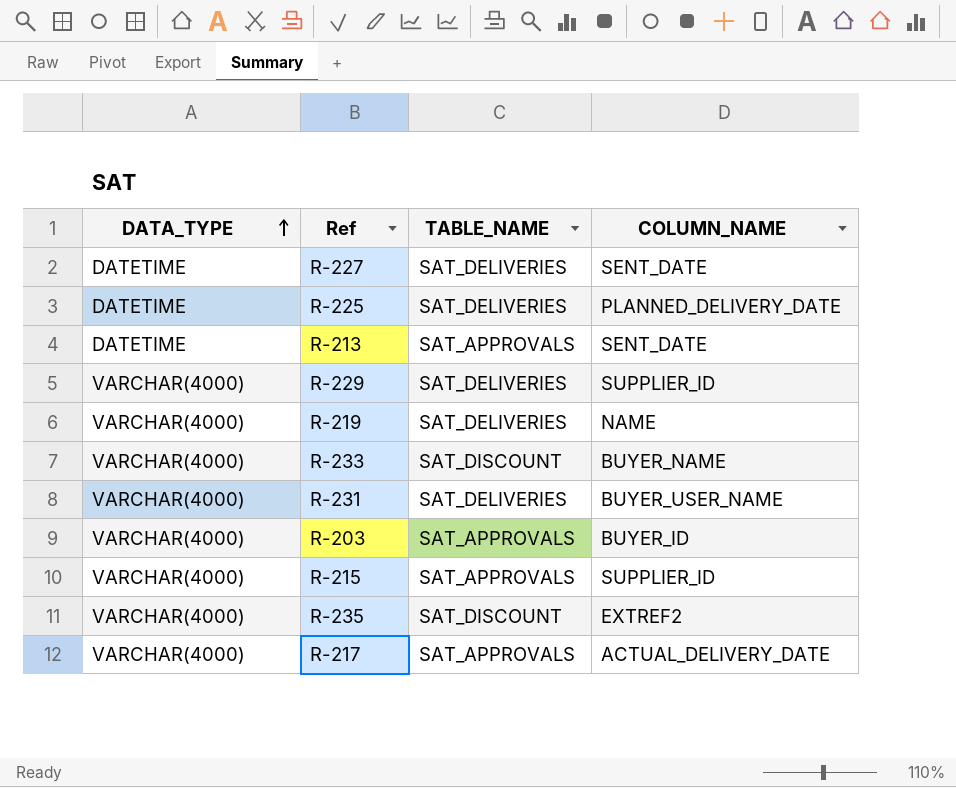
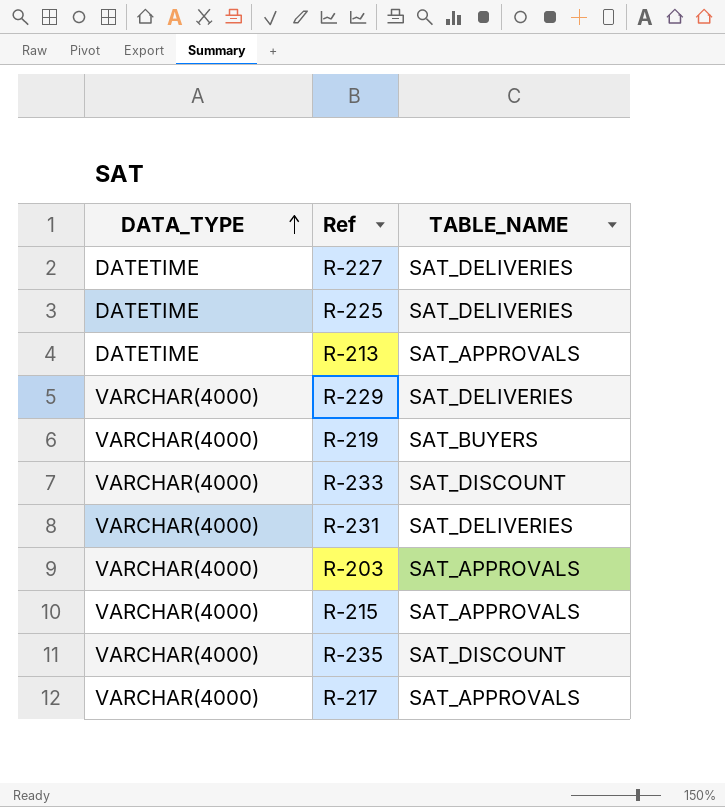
column COLUMN_NAME | position: 4 -> none
R-219 | TABLE_NAME: SAT_DELIVERIES -> SAT_BUYERS

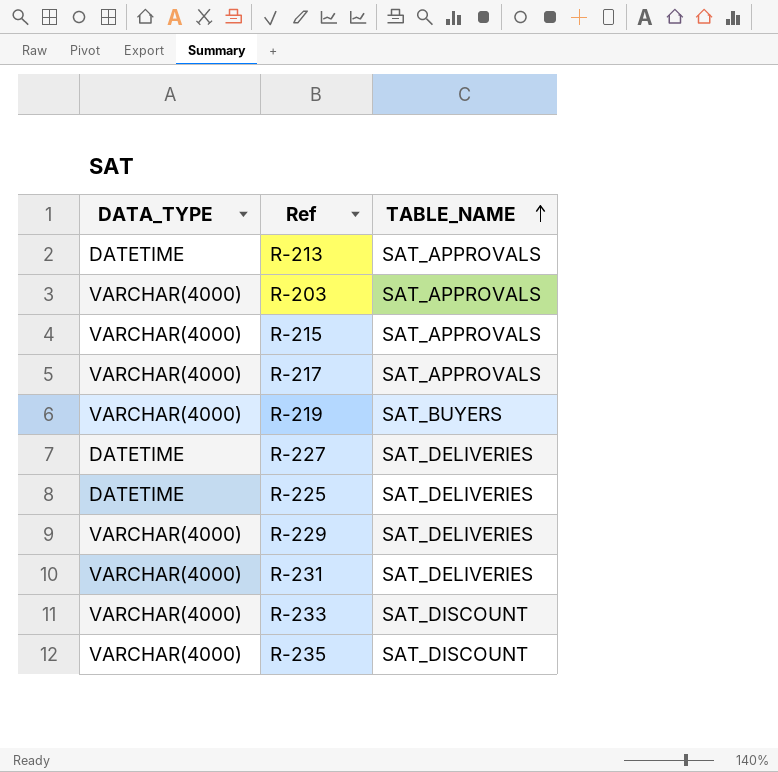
row order: DATA_TYPE ascending -> TABLE_NAME ascending

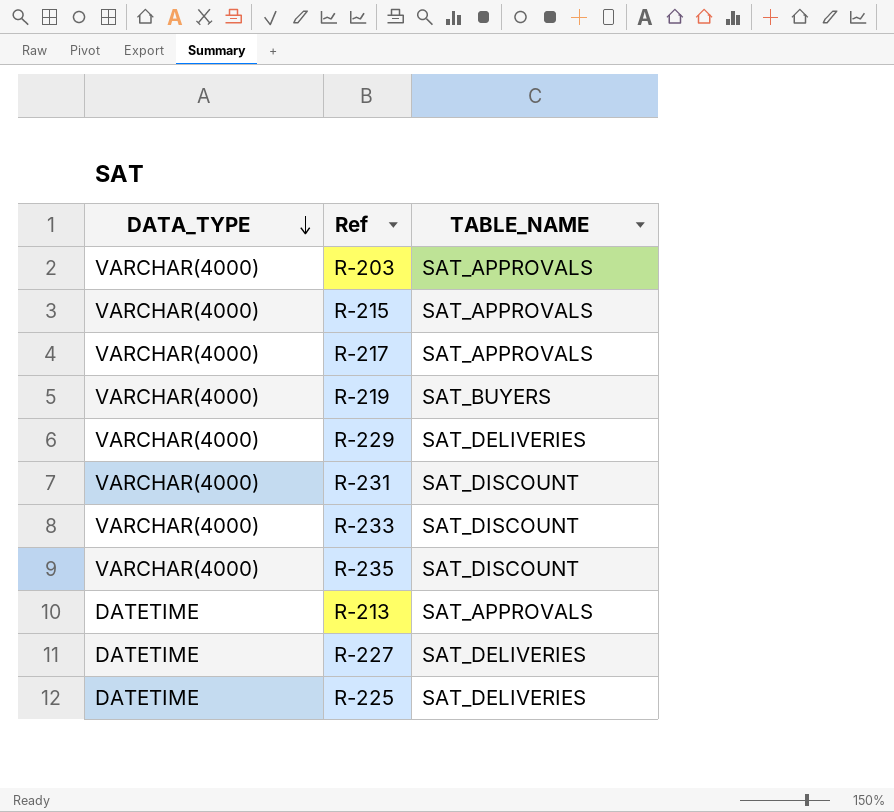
row order: TABLE_NAME ascending -> DATA_TYPE descending
R-231 | TABLE_NAME: SAT_DELIVERIES -> SAT_DISCOUNT

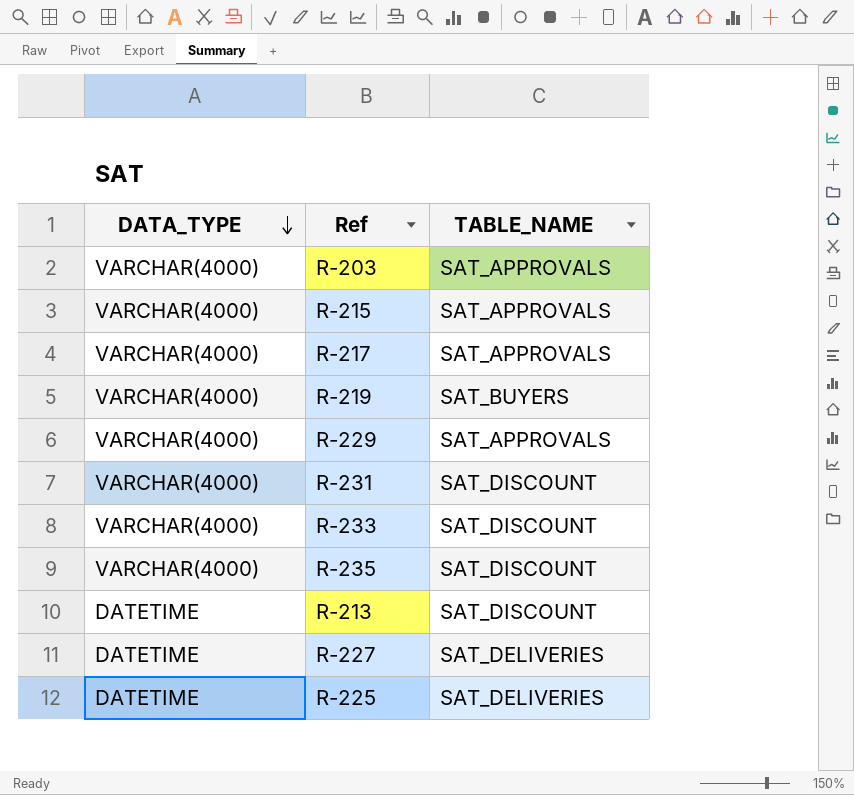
R-229 | TABLE_NAME: SAT_DELIVERIES -> SAT_APPROVALS
R-213 | TABLE_NAME: SAT_APPROVALS -> SAT_DISCOUNT

